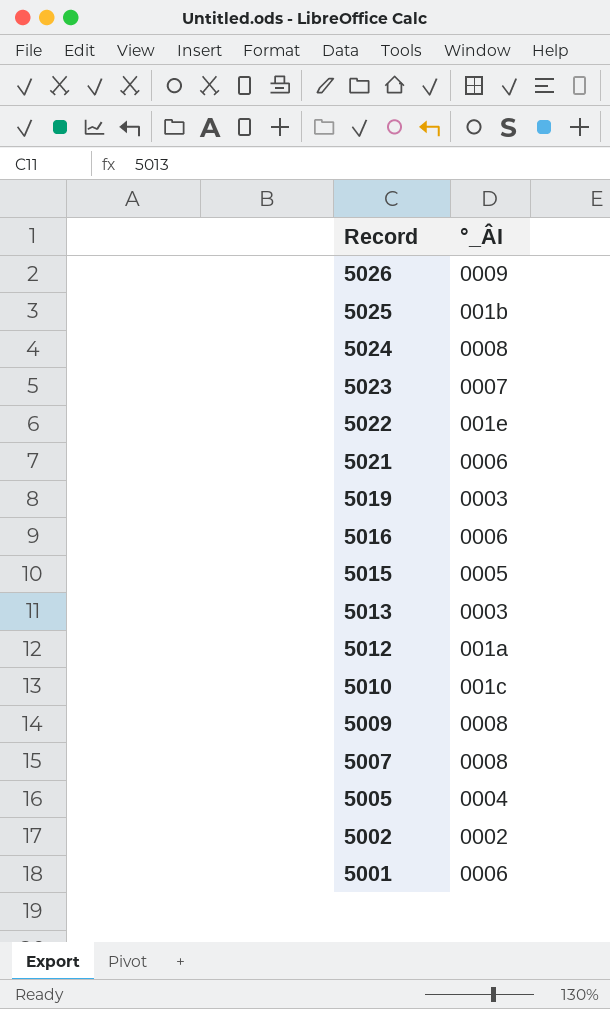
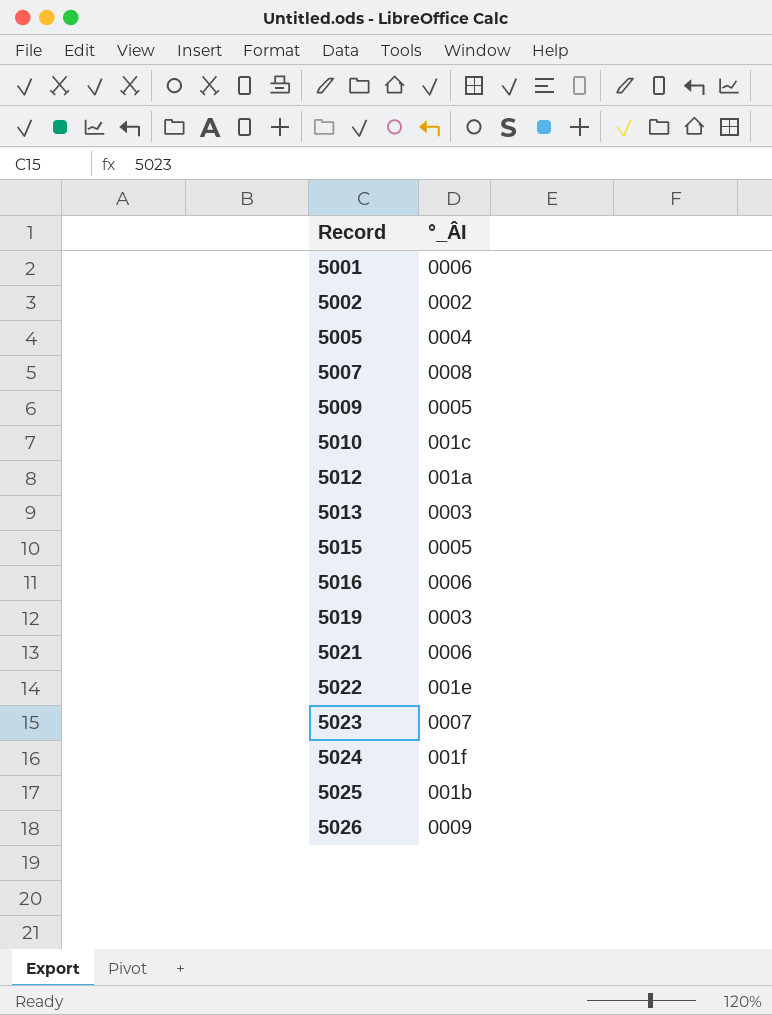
row order: Record descending -> Record ascending
5009 | °_ÂI: 0008 -> 0005
5024 | °_ÂI: 0008 -> 001f

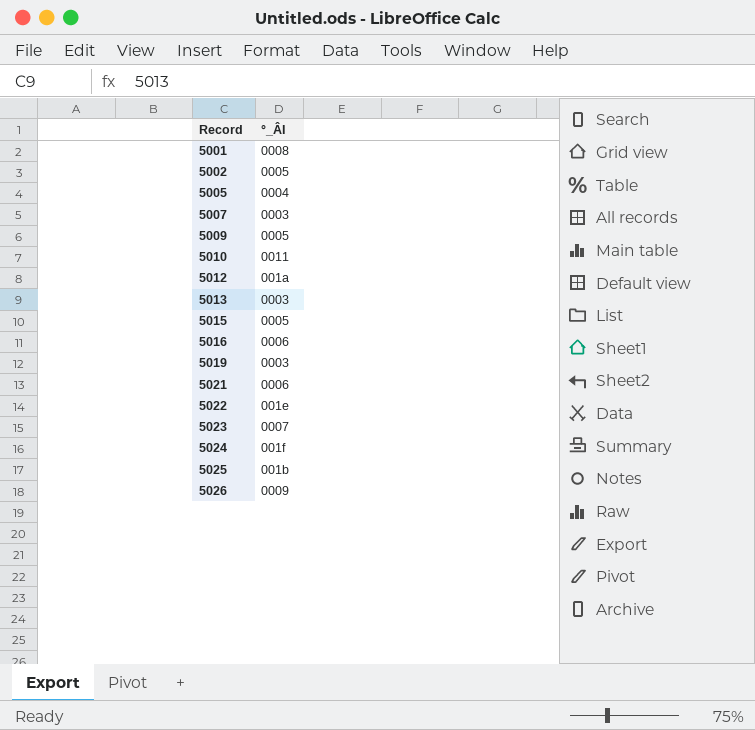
5001 | °_ÂI: 0006 -> 0008
5002 | °_ÂI: 0002 -> 0005
5007 | °_ÂI: 0008 -> 0003
5010 | °_ÂI: 001c -> 0011

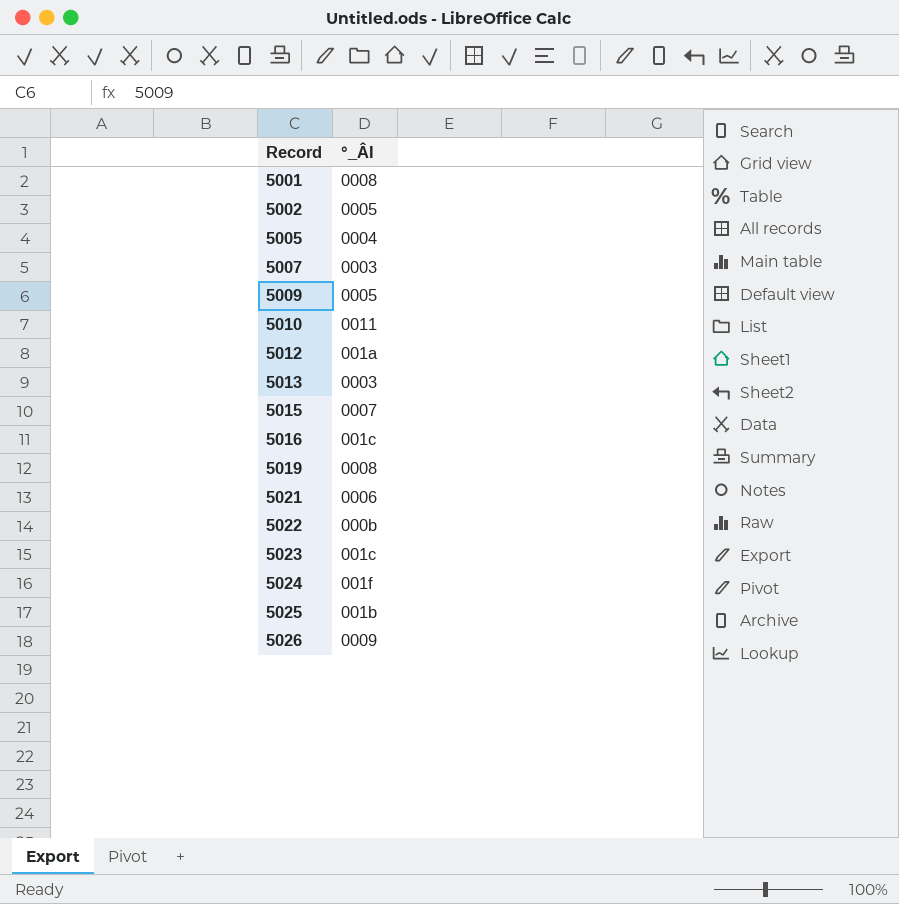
5015 | °_ÂI: 0005 -> 0007
5016 | °_ÂI: 0006 -> 001c
5019 | °_ÂI: 0003 -> 0008
5022 | °_ÂI: 001e -> 000b
5023 | °_ÂI: 0007 -> 001c

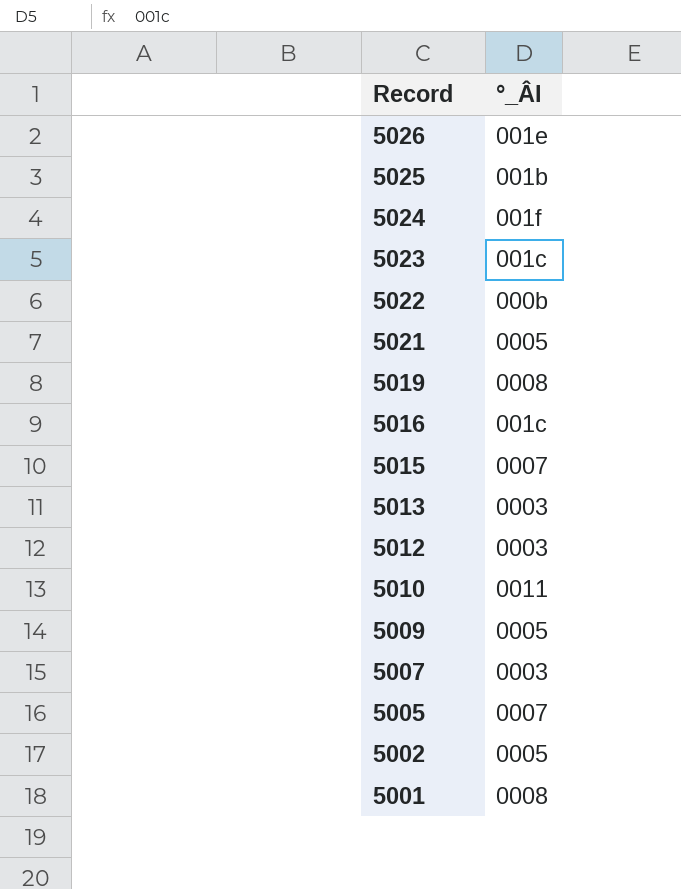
row order: Record ascending -> Record descending
5026 | °_ÂI: 0009 -> 001e
5021 | °_ÂI: 0006 -> 0005
5012 | °_ÂI: 001a -> 0003
5005 | °_ÂI: 0004 -> 0007

